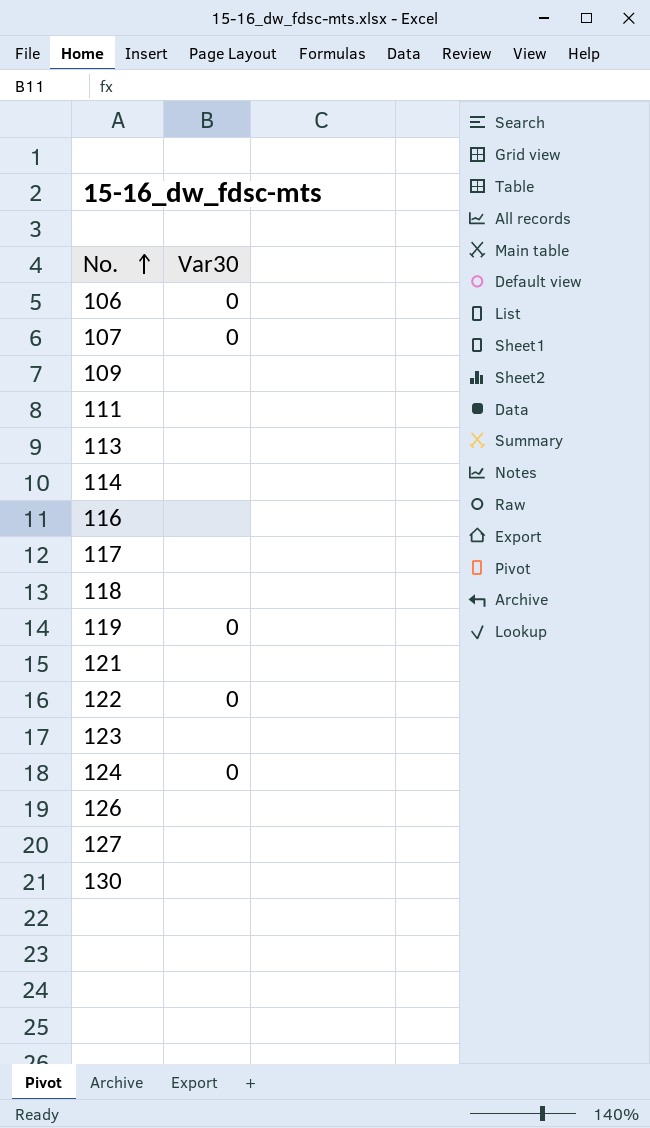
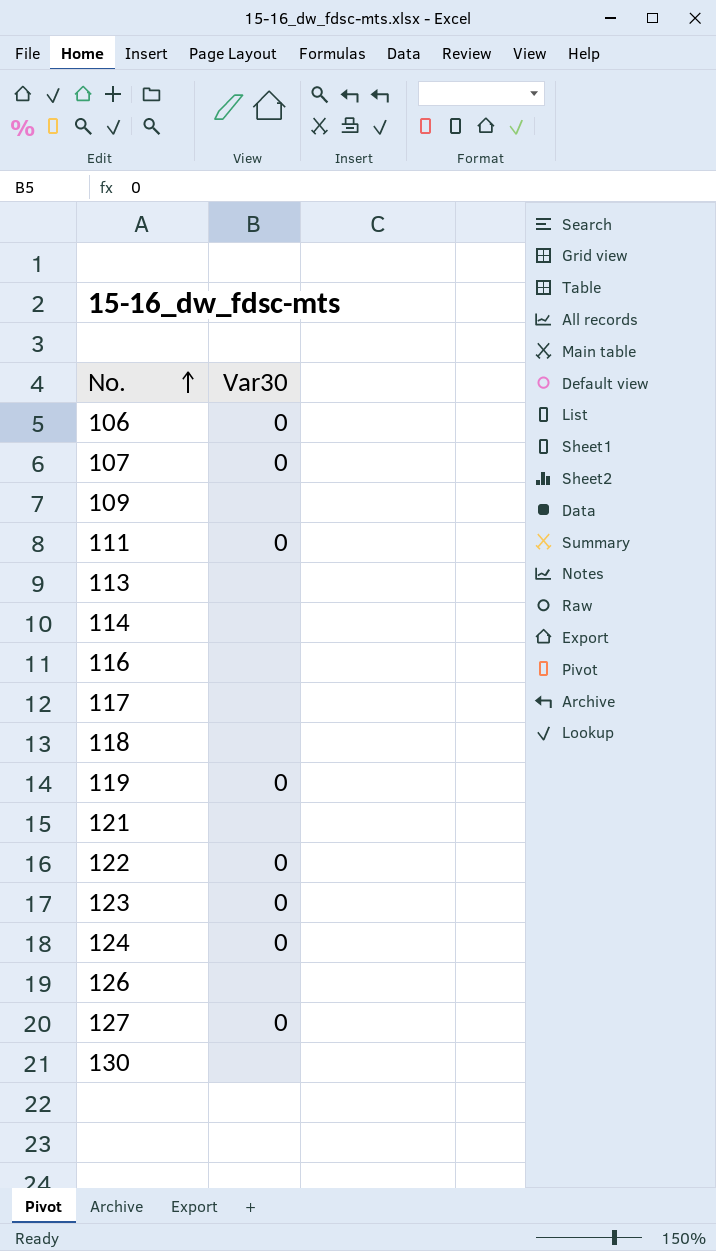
111 | Var30: none -> 0
123 | Var30: none -> 0
127 | Var30: none -> 0

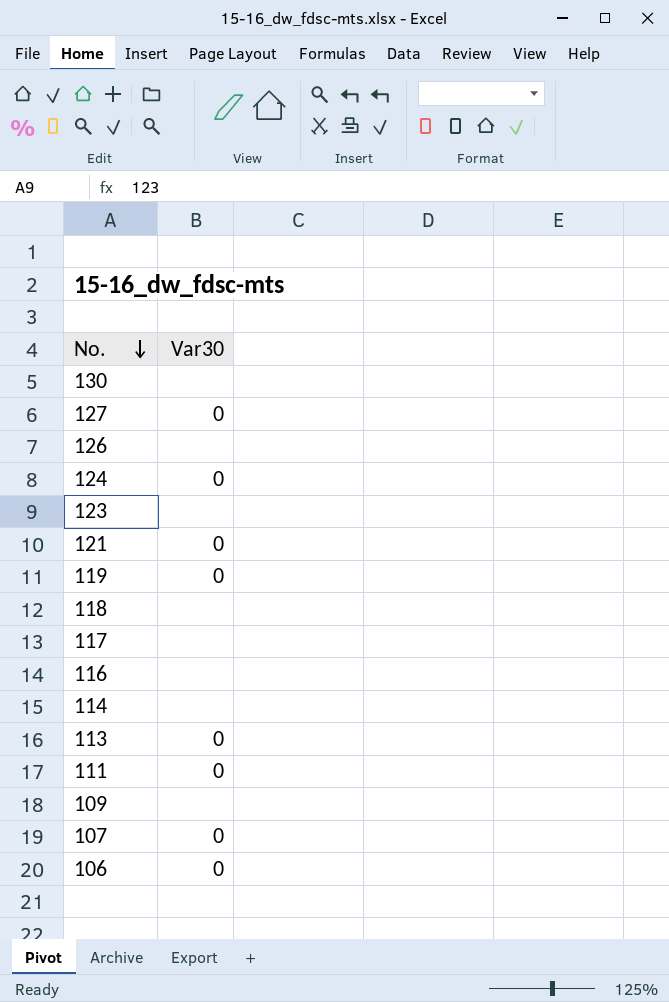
row order: No. ascending -> No. descending
row 122: 0 -> none
123 | Var30: 0 -> none
121 | Var30: none -> 0
113 | Var30: none -> 0

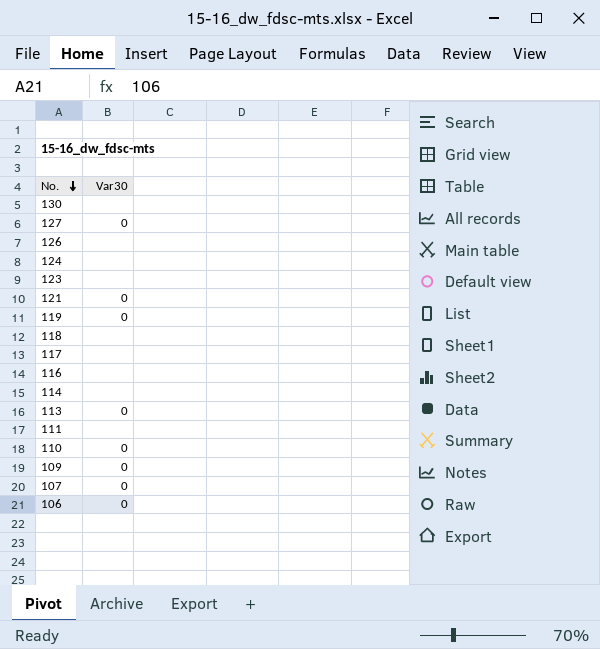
124 | Var30: 0 -> none
111 | Var30: 0 -> none
row 110: none -> 0
109 | Var30: none -> 0

